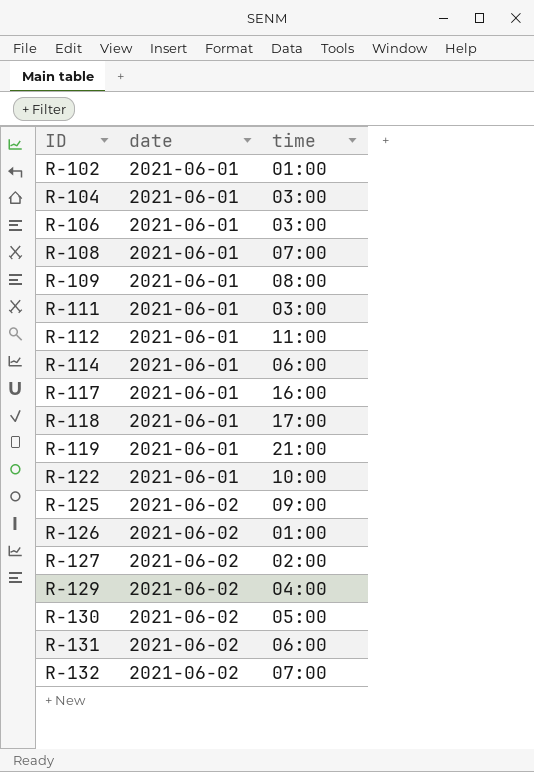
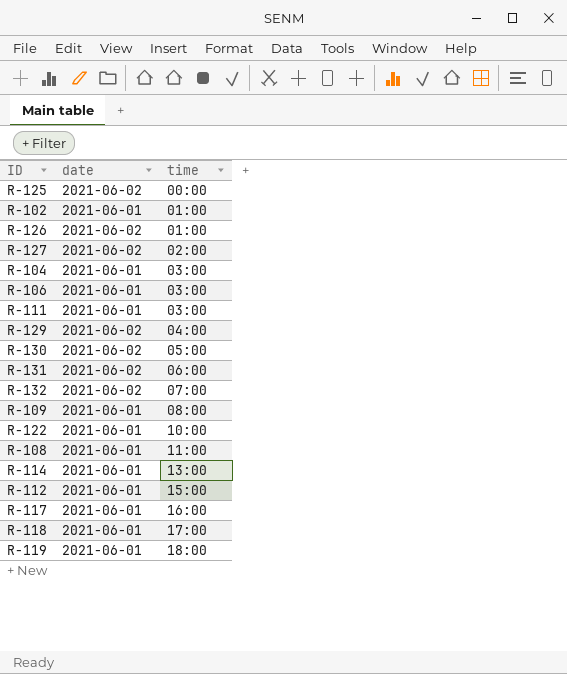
row order: ID ascending -> time ascending
R-125 | time: 09:00 -> 00:00
R-108 | time: 07:00 -> 11:00
R-114 | time: 06:00 -> 13:00
R-112 | time: 11:00 -> 15:00
R-119 | time: 21:00 -> 18:00

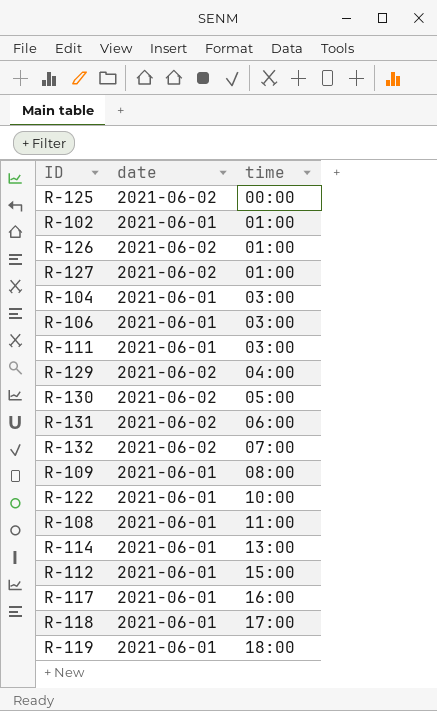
R-127 | time: 02:00 -> 01:00

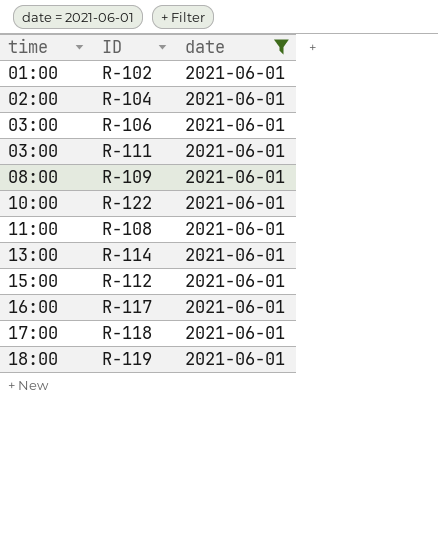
filter: none -> date = 2021-06-01
column time | position: 3 -> 1
R-104 | time: 03:00 -> 02:00

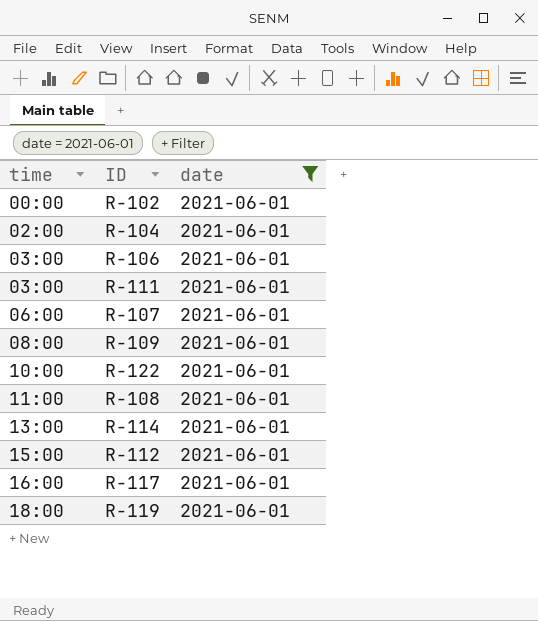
row R-118: 17:00 | 2021-06-01 -> none
R-102 | time: 01:00 -> 00:00
row R-107: none -> 06:00 | 2021-06-01

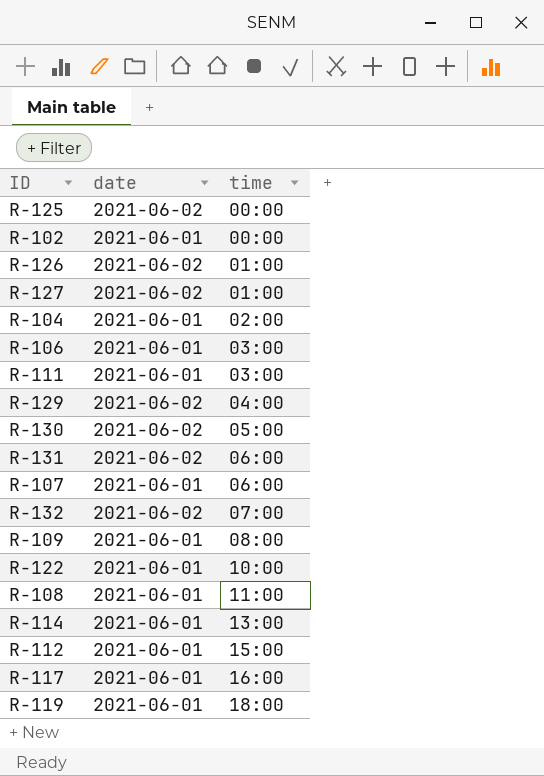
filter: date = 2021-06-01 -> none
column time | position: 1 -> 3

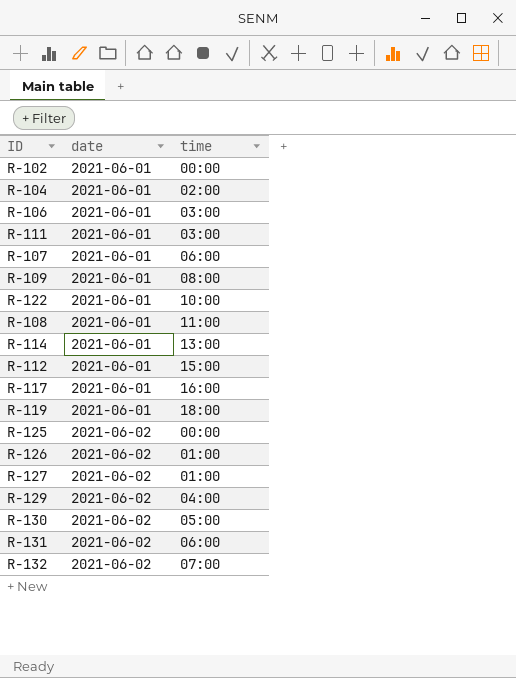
row order: time ascending -> date ascending

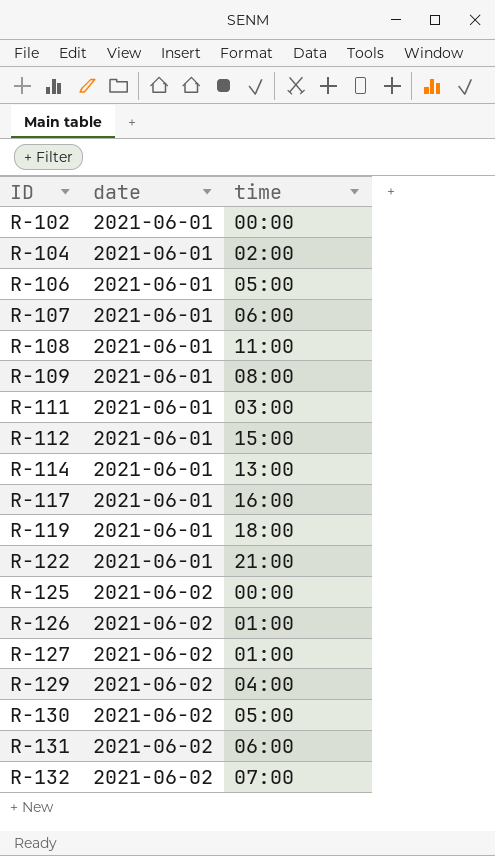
row order: date ascending -> ID ascending
R-106 | time: 03:00 -> 05:00
R-122 | time: 10:00 -> 21:00

